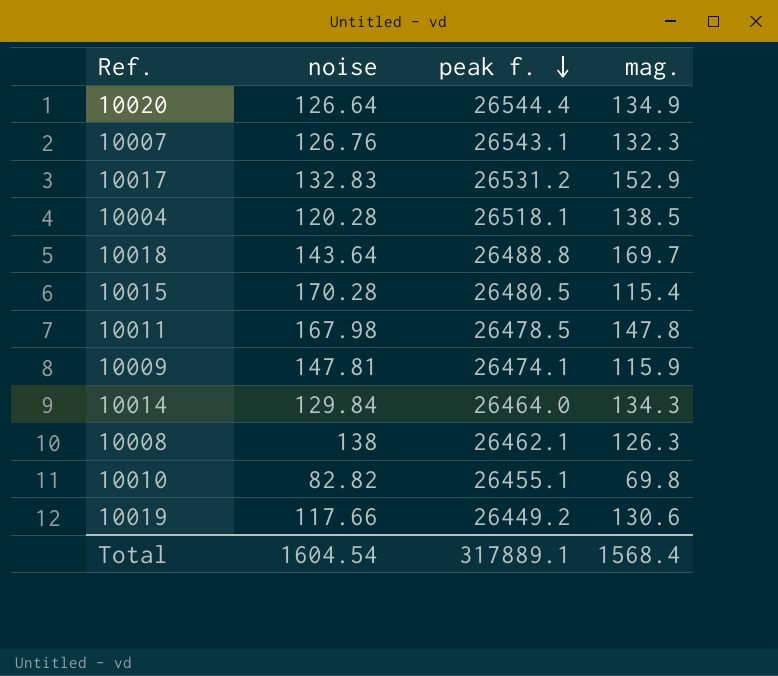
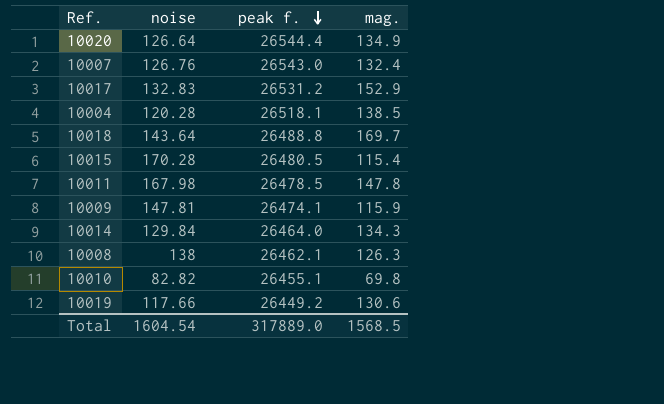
10007 | peak f.: 26543.1 -> 26543.0
10007 | mag.: 132.3 -> 132.4
Total | peak f.: 317889.1 -> 317889.0
Total | mag.: 1568.4 -> 1568.5

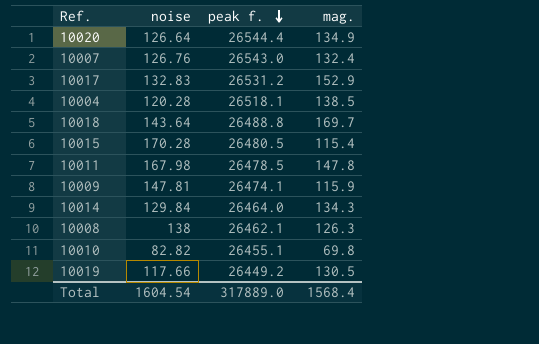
10019 | mag.: 130.6 -> 130.5
Total | mag.: 1568.5 -> 1568.4

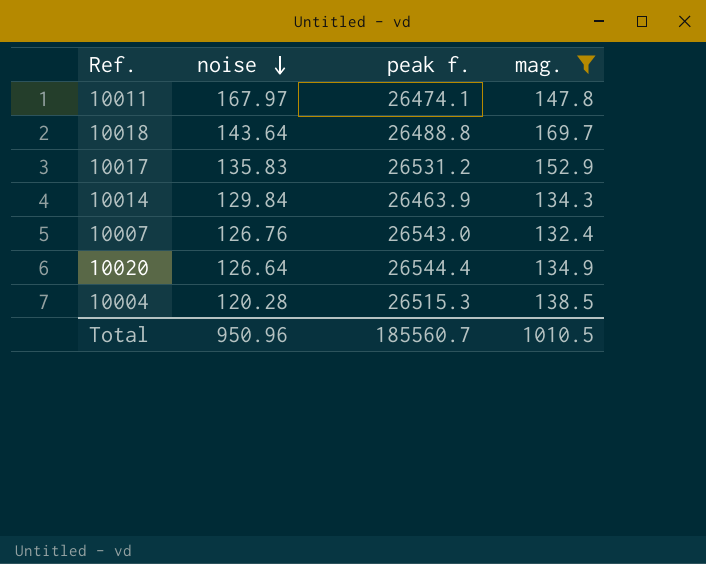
filter: none -> mag. >= 132.4
row order: peak f. descending -> noise descending
10011 | noise: 167.98 -> 167.97
10011 | peak f.: 26478.5 -> 26474.1
10017 | noise: 132.83 -> 135.83
10014 | peak f.: 26464.0 -> 26463.9
10004 | peak f.: 26518.1 -> 26515.3
Total | noise: 1604.54 -> 950.96
Total | peak f.: 317889.0 -> 185560.7
Total | mag.: 1568.4 -> 1010.5

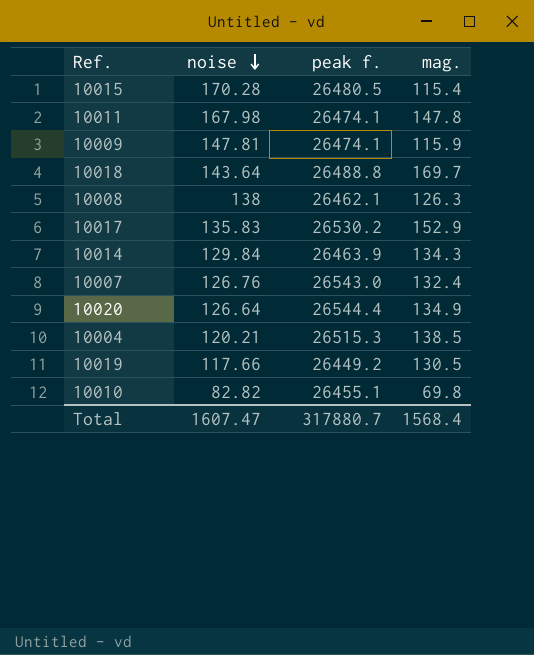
filter: mag. >= 132.4 -> none
10011 | noise: 167.97 -> 167.98
10017 | peak f.: 26531.2 -> 26530.2
10004 | noise: 120.28 -> 120.21
Total | noise: 950.96 -> 1607.47
Total | peak f.: 185560.7 -> 317880.7
Total | mag.: 1010.5 -> 1568.4

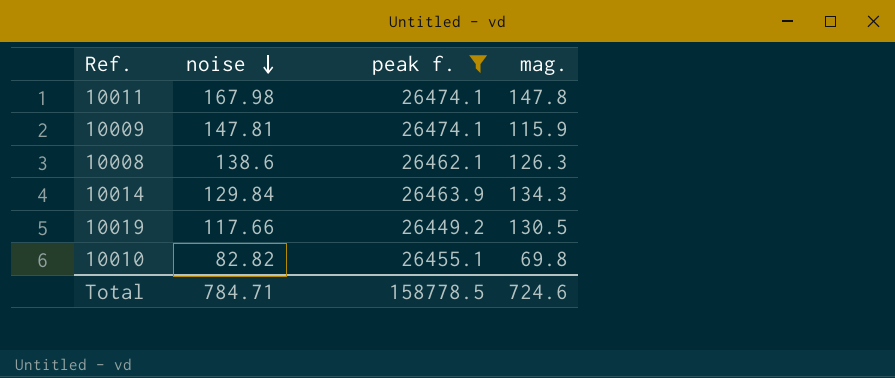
filter: none -> peak f. <= 26474.1
10008 | noise: 138 -> 138.6
Total | noise: 1607.47 -> 784.71
Total | peak f.: 317880.7 -> 158778.5
Total | mag.: 1568.4 -> 724.6

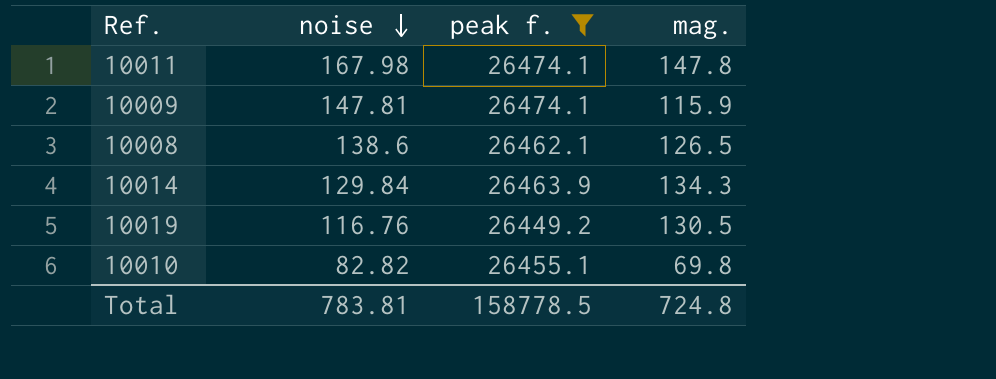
10008 | mag.: 126.3 -> 126.5
10019 | noise: 117.66 -> 116.76
Total | noise: 784.71 -> 783.81
Total | mag.: 724.6 -> 724.8

